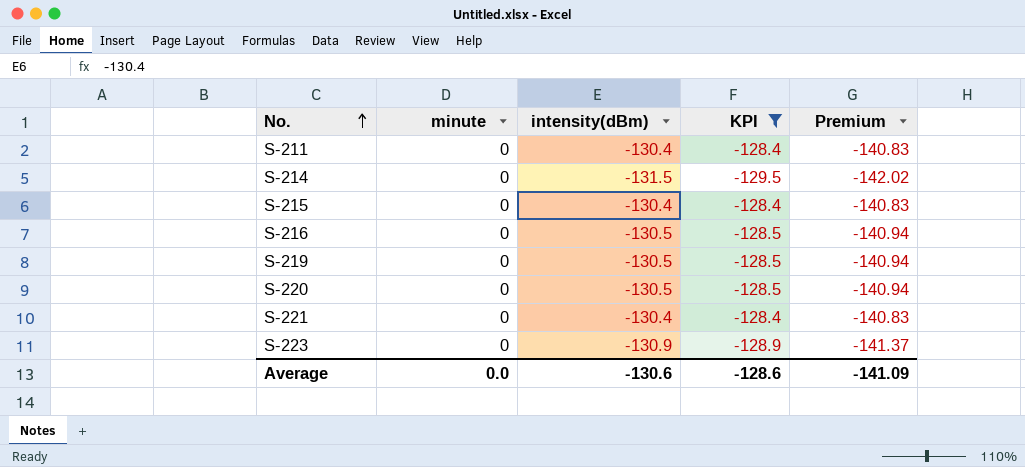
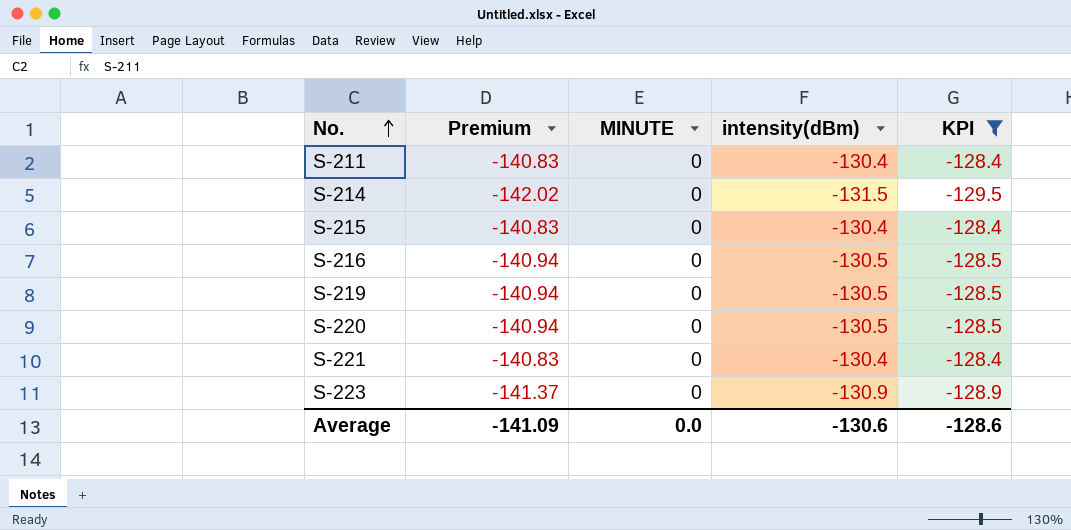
column Premium | position: 5 -> 2
column name: minute -> MINUTE

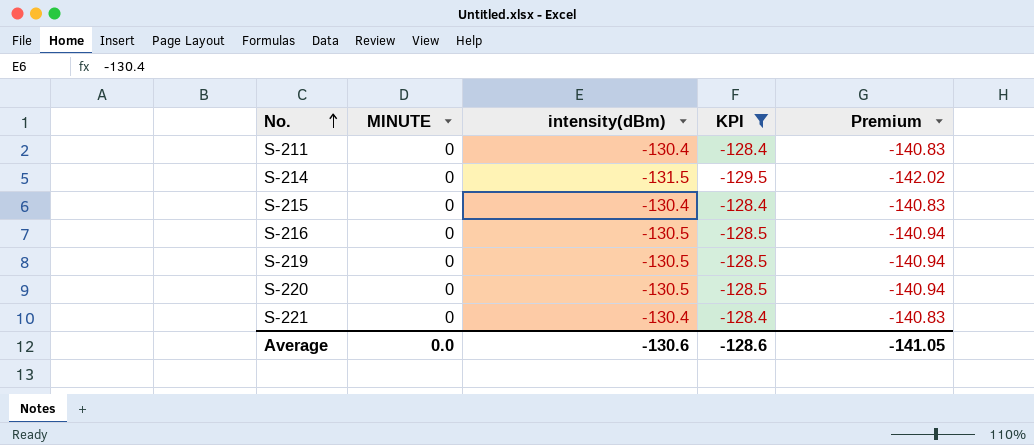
column Premium | position: 2 -> 5
row S-223: -141.37 | 0 | -130.9 | -128.9 -> none
Average | Premium: -141.09 -> -141.05

